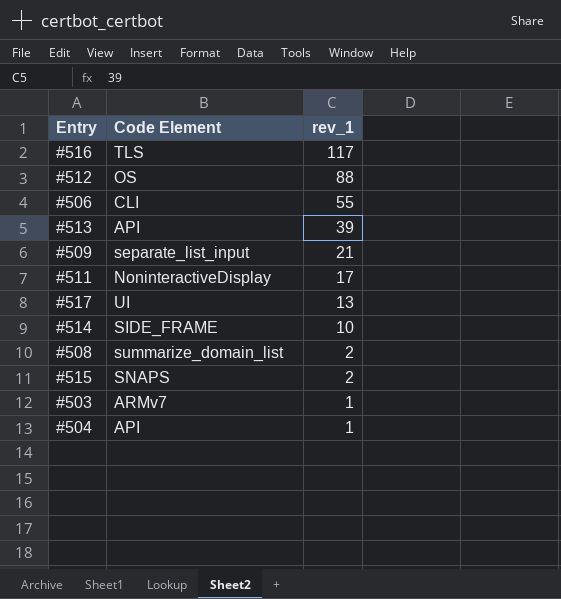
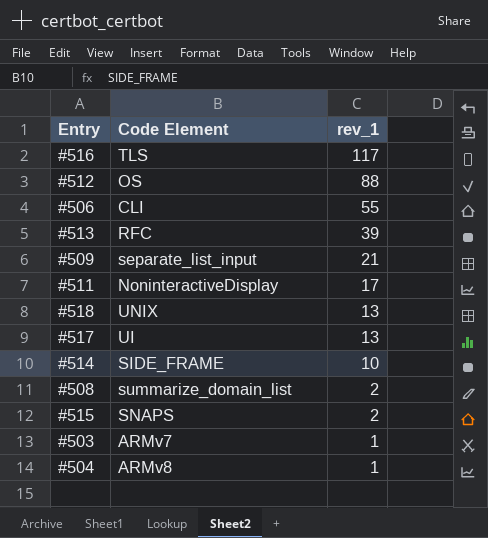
#513 | Code Element: API -> RFC
row #518: none -> UNIX | 13
#504 | Code Element: API -> ARMv8

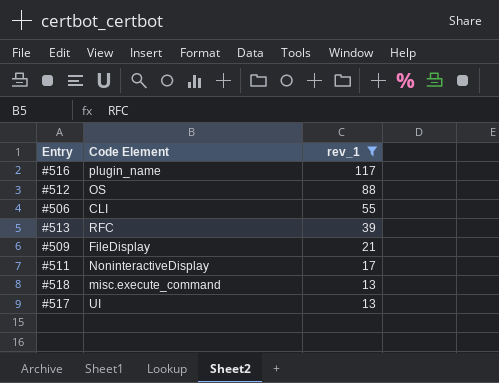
filter: none -> rev_1 >= 13
#516 | Code Element: TLS -> plugin_name
#509 | Code Element: separate_list_input -> FileDisplay
#518 | Code Element: UNIX -> misc.execute_command

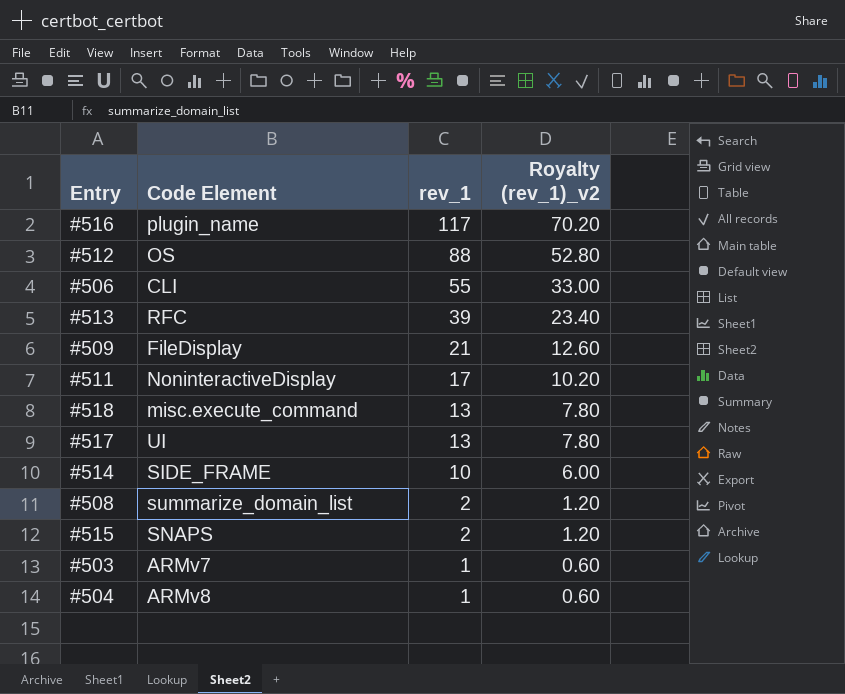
filter: rev_1 >= 13 -> none
column Royalty (rev_1)_v2 | formula: none -> [rev_1] * 0.6

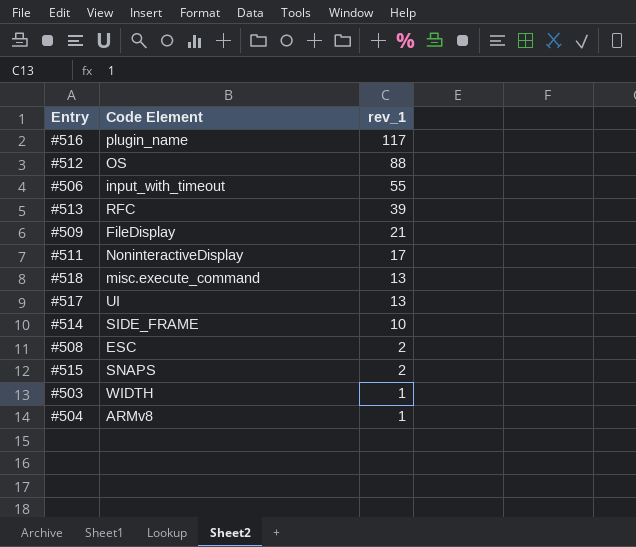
column Royalty (rev_1)_v2 | formula: [rev_1] * 0.6 -> none
#506 | Code Element: CLI -> input_with_timeout
#508 | Code Element: summarize_domain_list -> ESC
#503 | Code Element: ARMv7 -> WIDTH

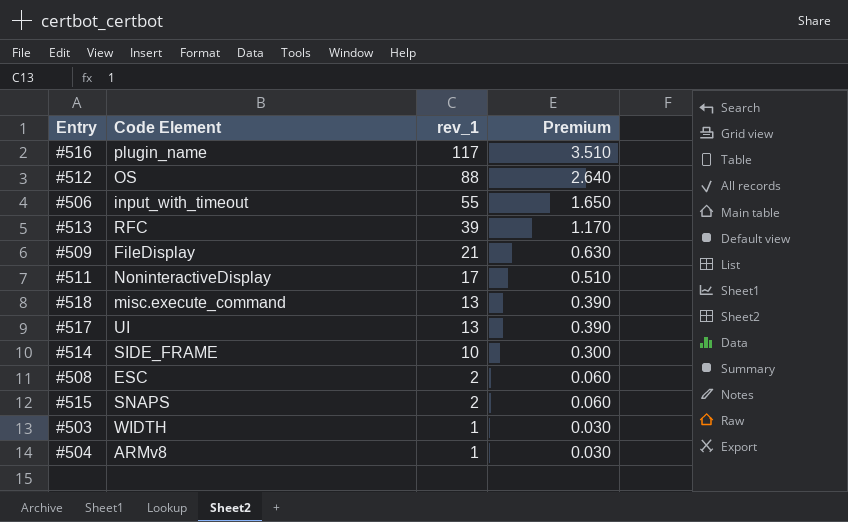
column Premium | formula: none -> [rev_1] * 0.03

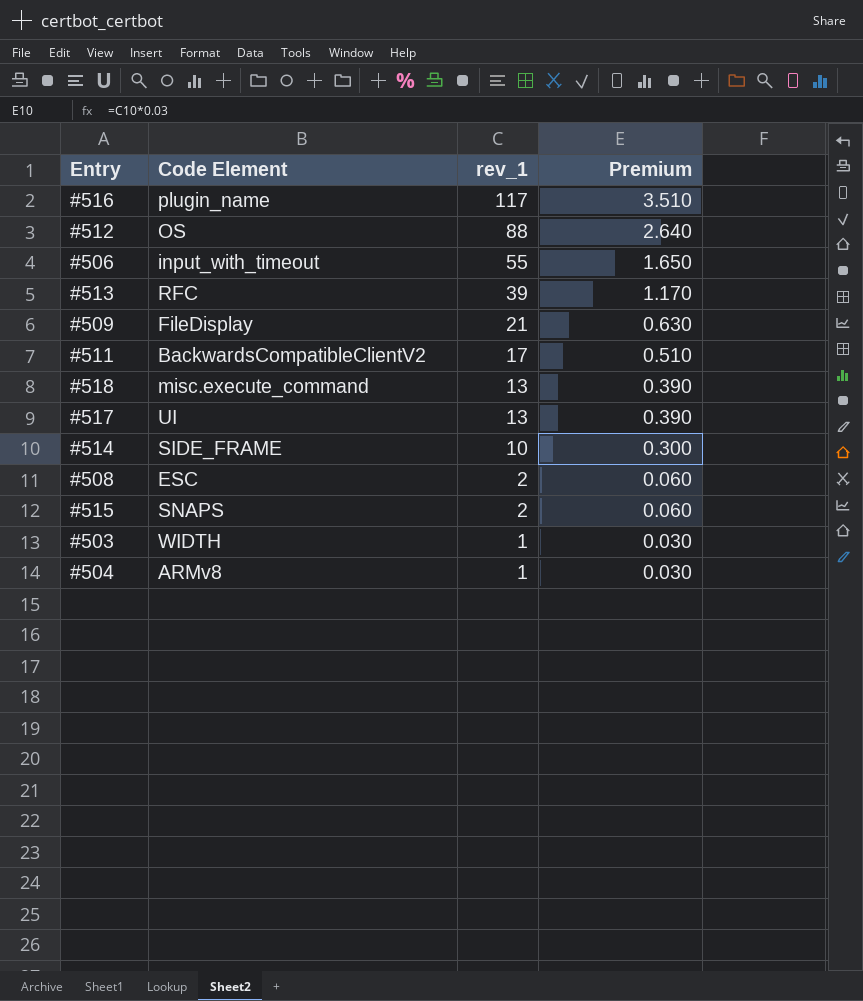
#511 | Code Element: NoninteractiveDisplay -> BackwardsCompatibleClientV2

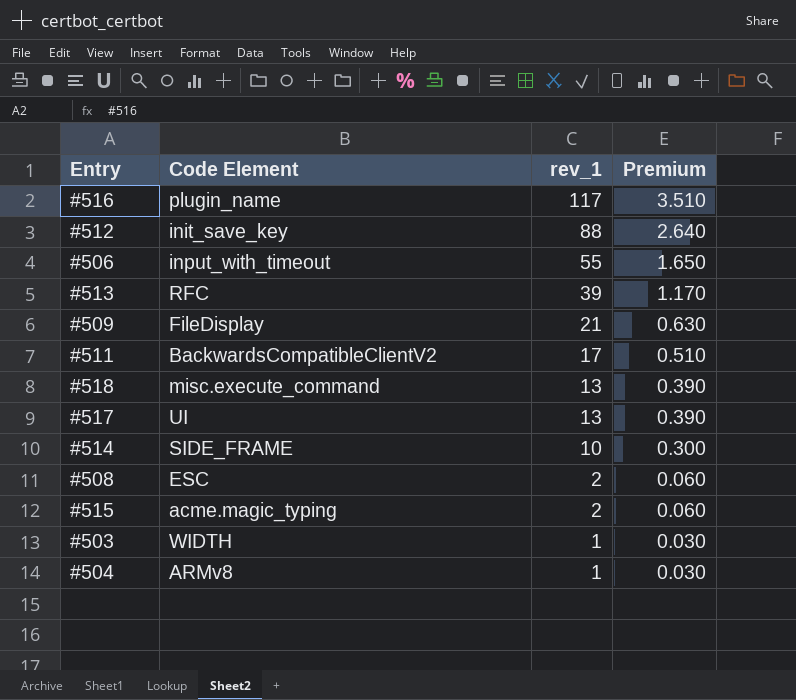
#512 | Code Element: OS -> init_save_key
#515 | Code Element: SNAPS -> acme.magic_typing

